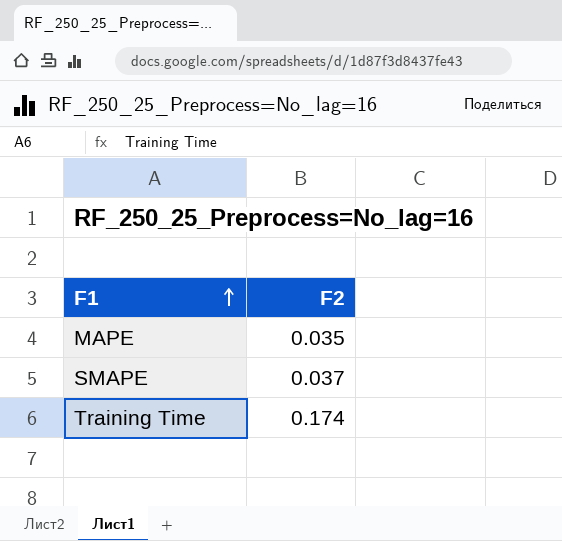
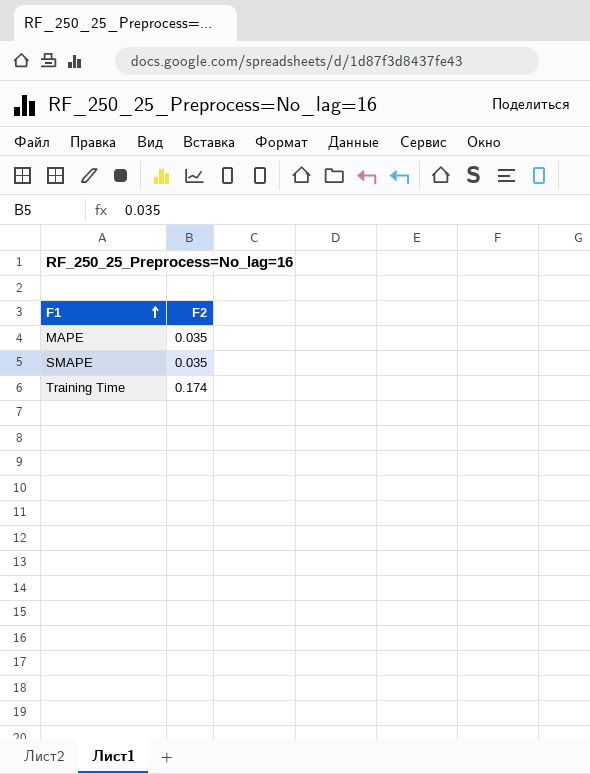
SMAPE | F2: 0.037 -> 0.035

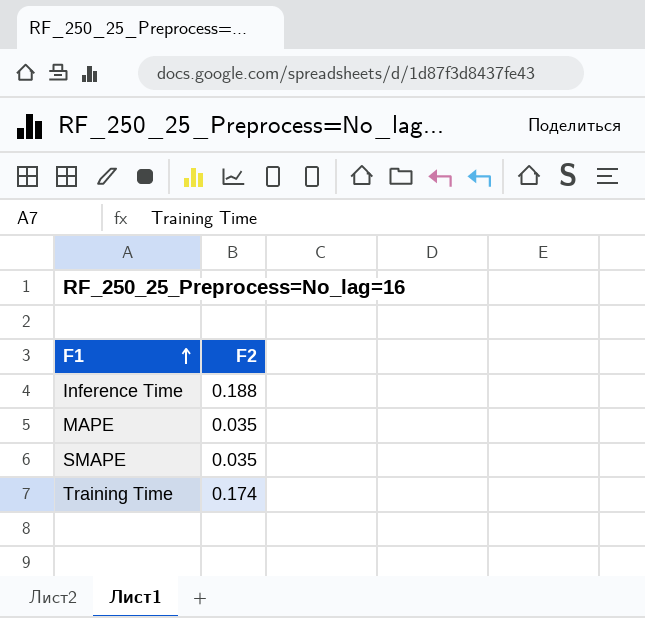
row Inference Time: none -> 0.188

